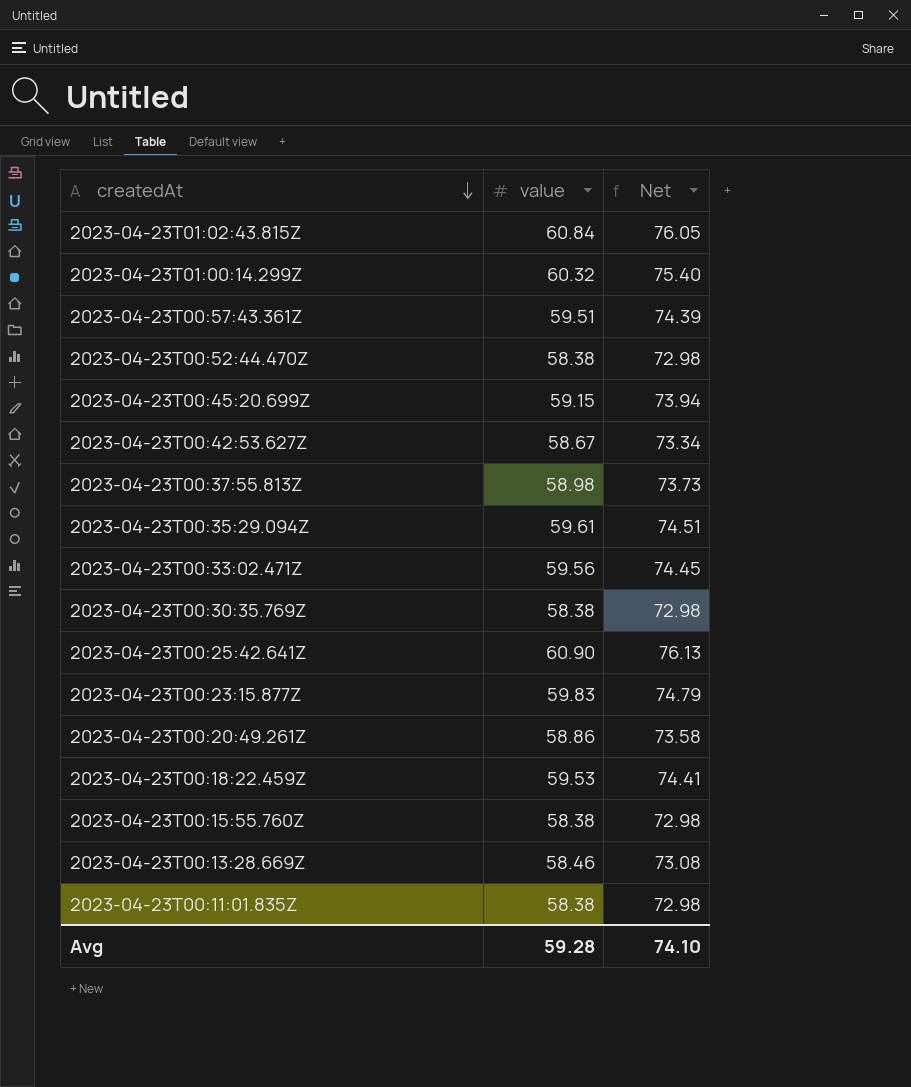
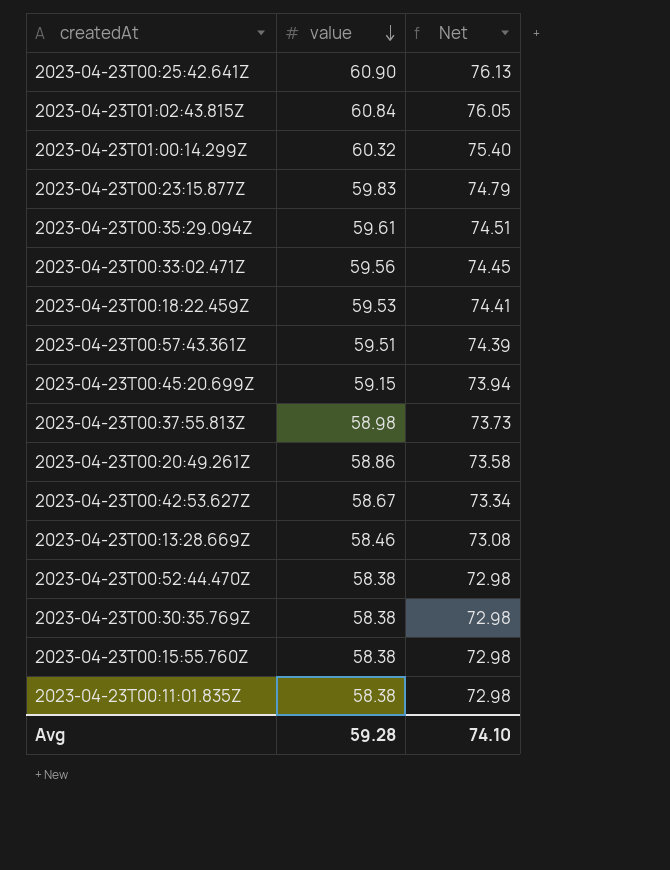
row order: createdAt descending -> value descending

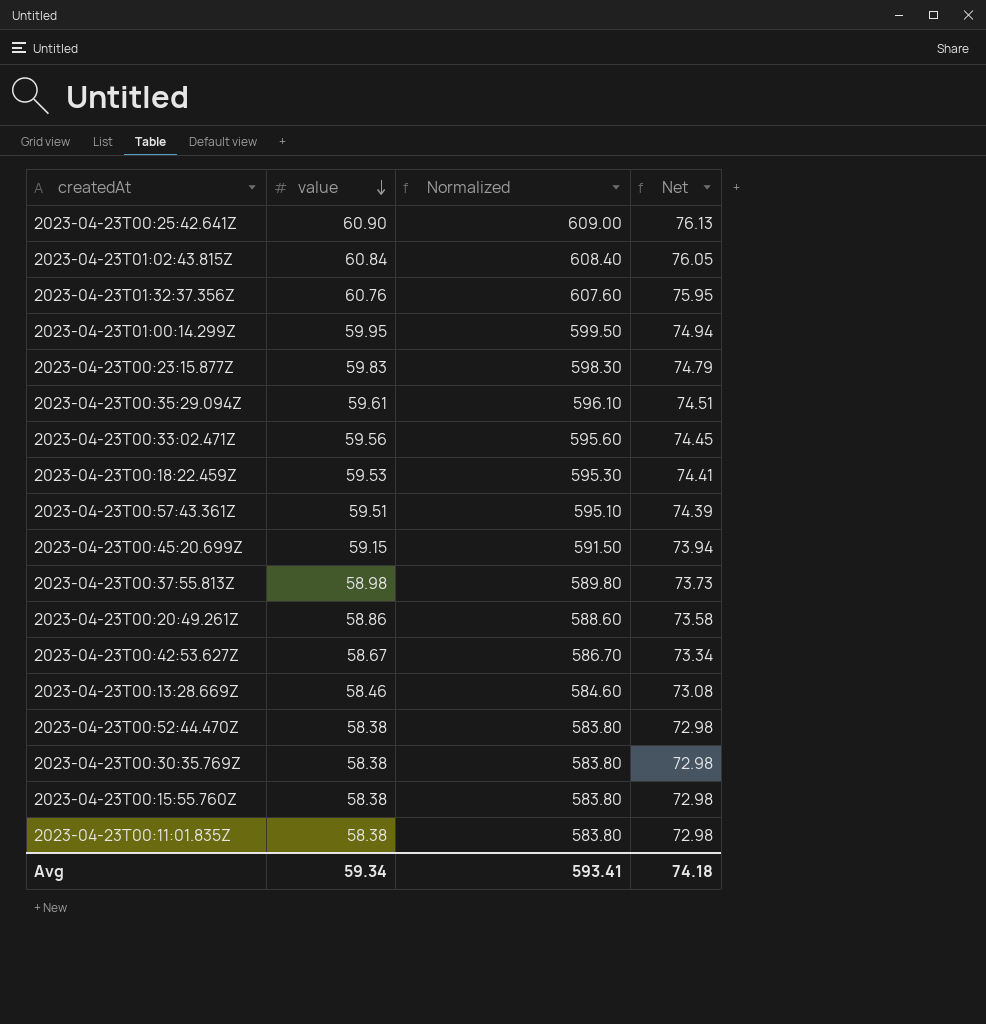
column Normalized | formula: none -> [value] * 10
row 2023-04-23T01:32:37.356Z: none -> 60.76 | 607.60 | 75.95
2023-04-23T01:00:14.299Z | value: 60.32 -> 59.95
2023-04-23T01:00:14.299Z | Net: 75.40 -> 74.94
Avg | value: 59.28 -> 59.34
Avg | Net: 74.10 -> 74.18

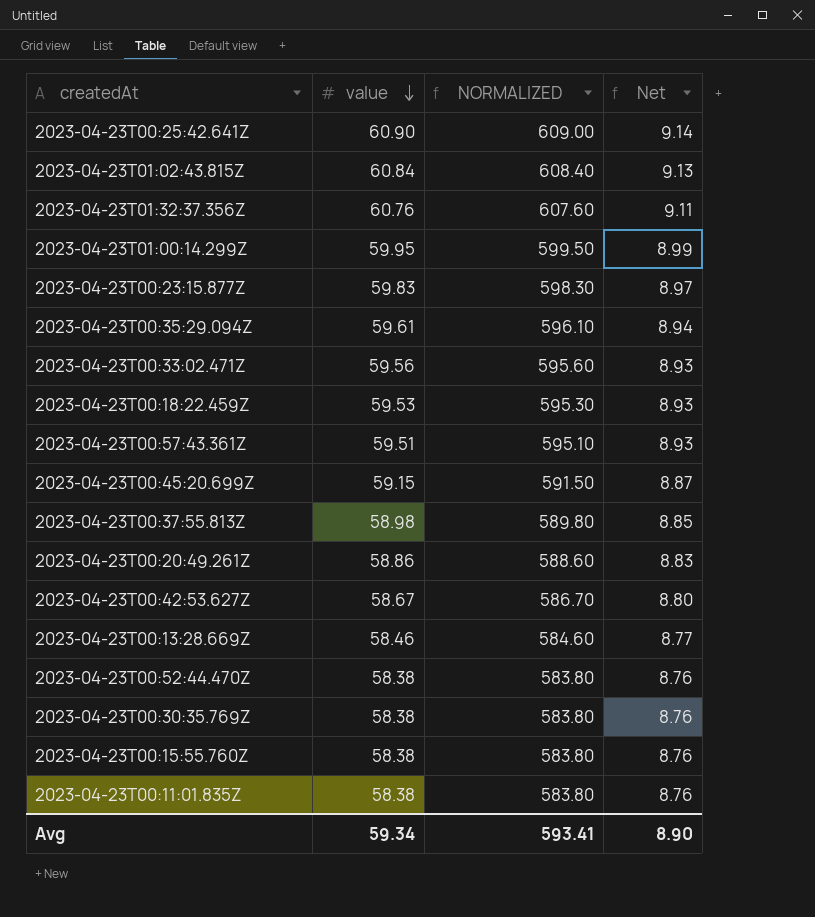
column name: Normalized -> NORMALIZED
column Net | formula: [value] * 1.25 -> [value] * 0.15
Avg | Net: 74.18 -> 8.90

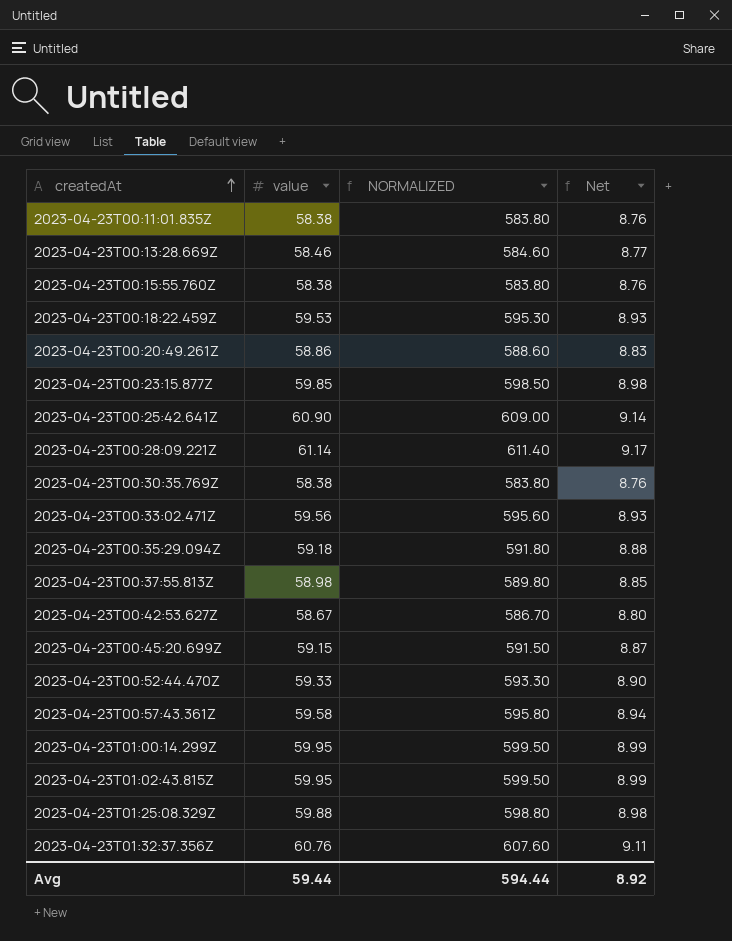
row order: value descending -> createdAt ascending
2023-04-23T00:23:15.877Z | value: 59.83 -> 59.85
2023-04-23T00:23:15.877Z | NORMALIZED: 598.30 -> 598.50
2023-04-23T00:23:15.877Z | Net: 8.97 -> 8.98
row 2023-04-23T00:28:09.221Z: none -> 61.14 | 611.40 | 9.17
2023-04-23T00:35:29.094Z | value: 59.61 -> 59.18
2023-04-23T00:35:29.094Z | NORMALIZED: 596.10 -> 591.80
2023-04-23T00:35:29.094Z | Net: 8.94 -> 8.88
2023-04-23T00:52:44.470Z | value: 58.38 -> 59.33
2023-04-23T00:52:44.470Z | NORMALIZED: 583.80 -> 593.30
2023-04-23T00:52:44.470Z | Net: 8.76 -> 8.90
2023-04-23T00:57:43.361Z | value: 59.51 -> 59.58
2023-04-23T00:57:43.361Z | NORMALIZED: 595.10 -> 595.80
2023-04-23T00:57:43.361Z | Net: 8.93 -> 8.94
2023-04-23T01:02:43.815Z | value: 60.84 -> 59.95
2023-04-23T01:02:43.815Z | NORMALIZED: 608.40 -> 599.50
2023-04-23T01:02:43.815Z | Net: 9.13 -> 8.99
row 2023-04-23T01:25:08.329Z: none -> 59.88 | 598.80 | 8.98
Avg | value: 59.34 -> 59.44
Avg | NORMALIZED: 593.41 -> 594.44
Avg | Net: 8.90 -> 8.92

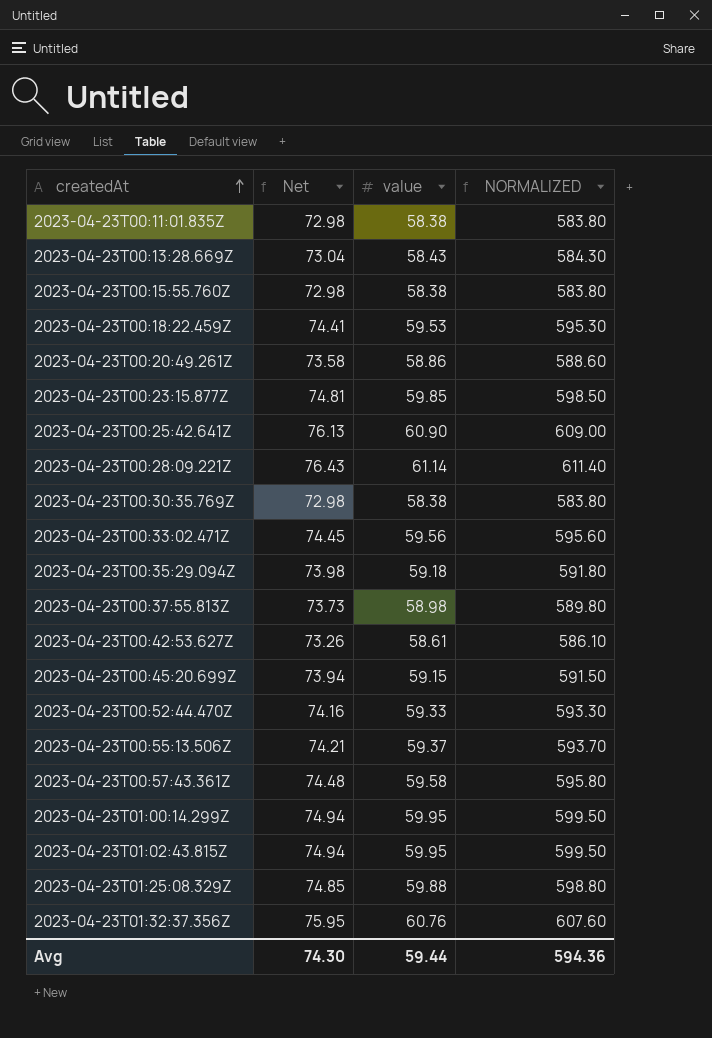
column Net | formula: [value] * 0.15 -> [value] * 1.25
column Net | position: 4 -> 2
2023-04-23T00:13:28.669Z | value: 58.46 -> 58.43
2023-04-23T00:13:28.669Z | NORMALIZED: 584.60 -> 584.30
2023-04-23T00:42:53.627Z | value: 58.67 -> 58.61
2023-04-23T00:42:53.627Z | NORMALIZED: 586.70 -> 586.10
row 2023-04-23T00:55:13.506Z: none -> 74.21 | 59.37 | 593.70
Avg | Net: 8.92 -> 74.30
Avg | NORMALIZED: 594.44 -> 594.36

